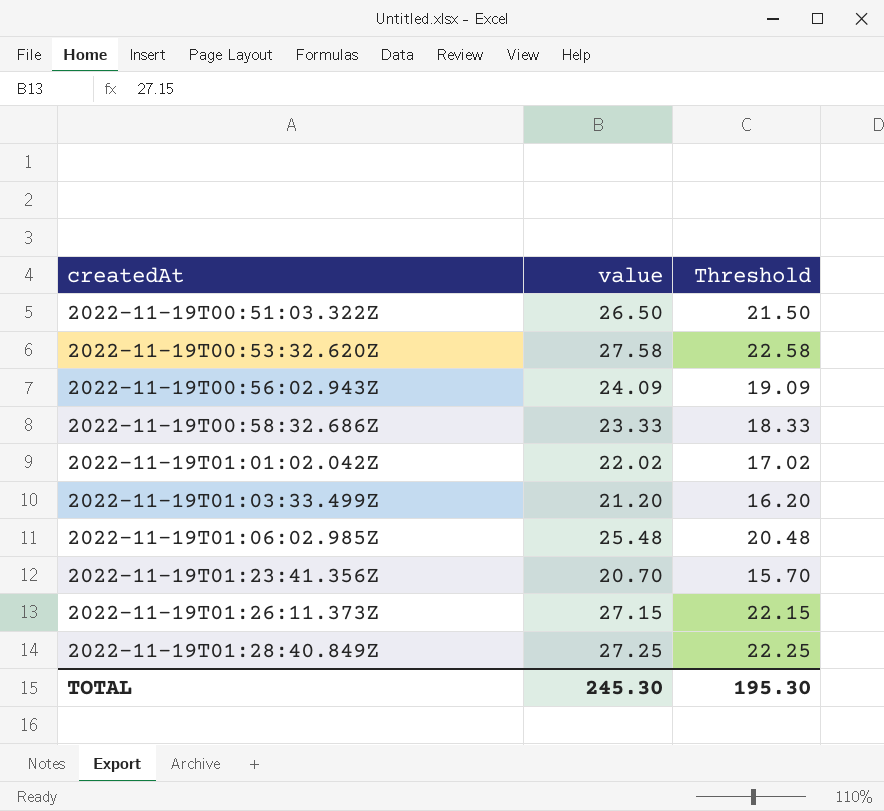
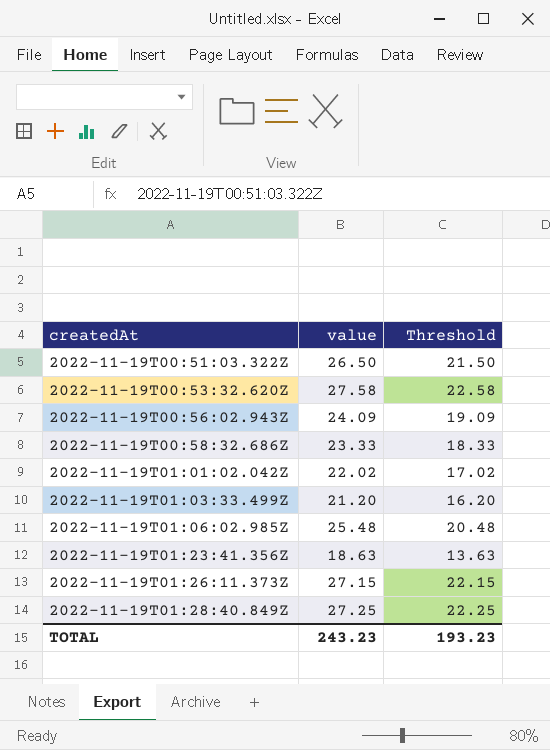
2022-11-19T01:23:41.356Z | value: 20.70 -> 18.63
2022-11-19T01:23:41.356Z | Threshold: 15.70 -> 13.63
TOTAL | value: 245.30 -> 243.23
TOTAL | Threshold: 195.30 -> 193.23

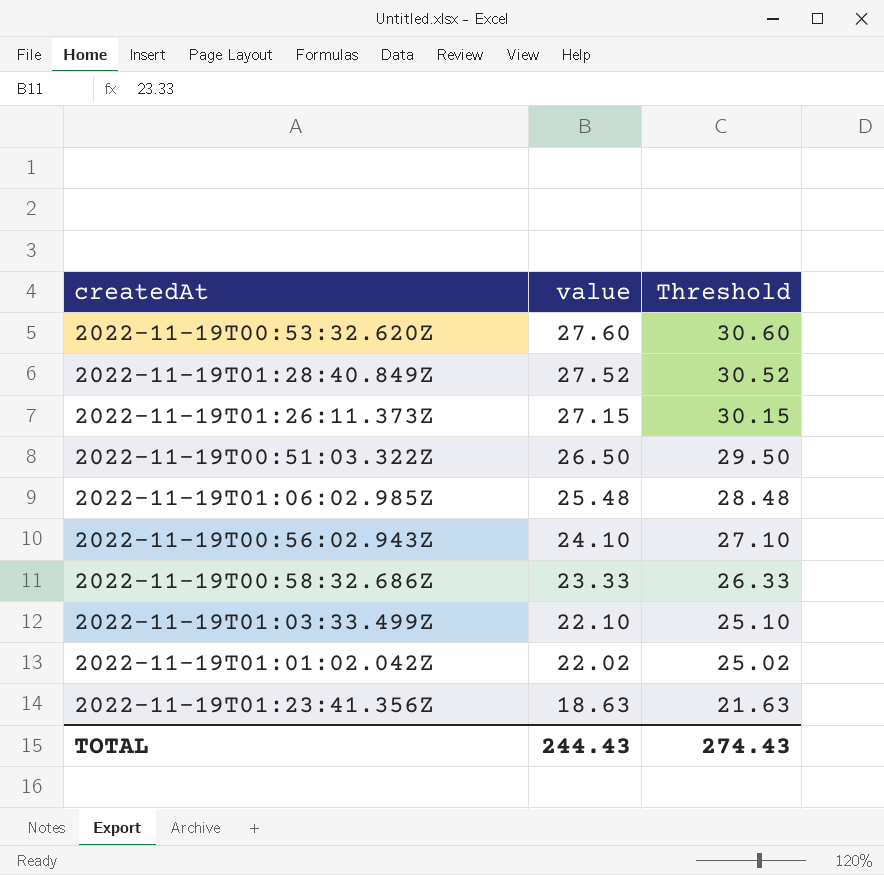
row order: createdAt ascending -> value descending
column Threshold | formula: [value] - 5 -> [value] + 3
2022-11-19T00:53:32.620Z | value: 27.58 -> 27.60
2022-11-19T01:28:40.849Z | value: 27.25 -> 27.52
2022-11-19T00:56:02.943Z | value: 24.09 -> 24.10
2022-11-19T01:03:33.499Z | value: 21.20 -> 22.10
TOTAL | value: 243.23 -> 244.43
TOTAL | Threshold: 193.23 -> 274.43

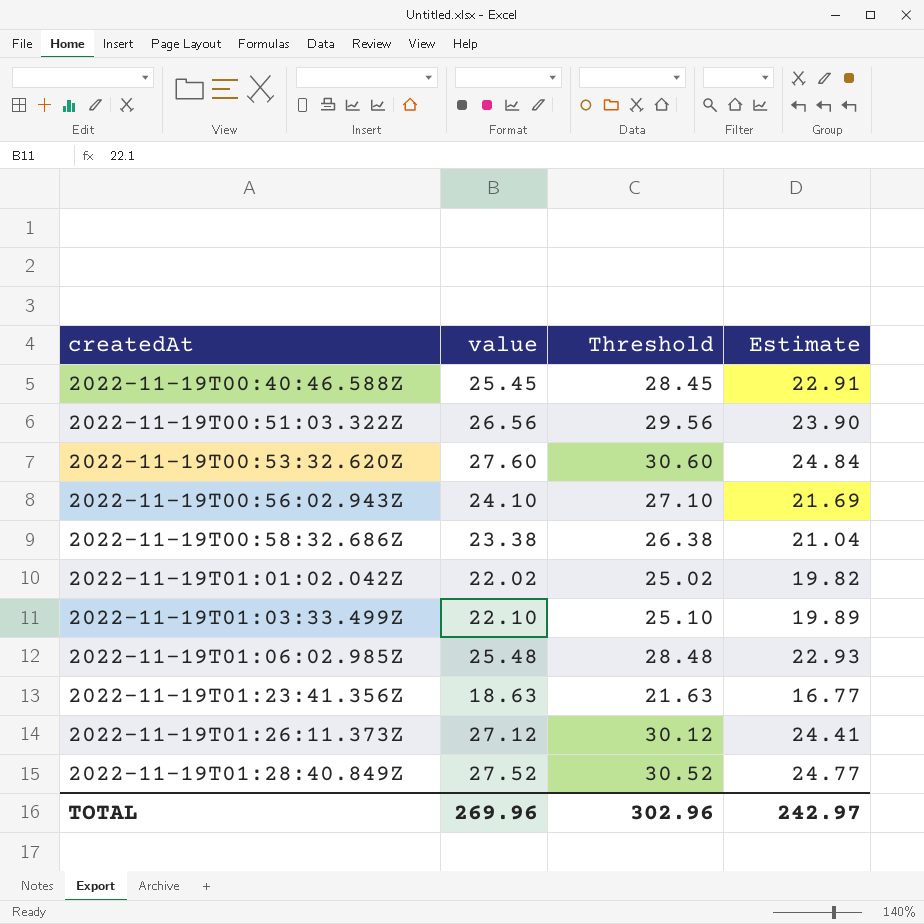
row order: value descending -> createdAt ascending
column Estimate | formula: none -> [value] * 0.9
row 2022-11-19T00:40:46.588Z: none -> 25.45 | 28.45 | 22.91
2022-11-19T00:51:03.322Z | value: 26.50 -> 26.56
2022-11-19T00:51:03.322Z | Threshold: 29.50 -> 29.56
2022-11-19T00:58:32.686Z | value: 23.33 -> 23.38
2022-11-19T00:58:32.686Z | Threshold: 26.33 -> 26.38
2022-11-19T01:26:11.373Z | value: 27.15 -> 27.12
2022-11-19T01:26:11.373Z | Threshold: 30.15 -> 30.12
TOTAL | value: 244.43 -> 269.96
TOTAL | Threshold: 274.43 -> 302.96

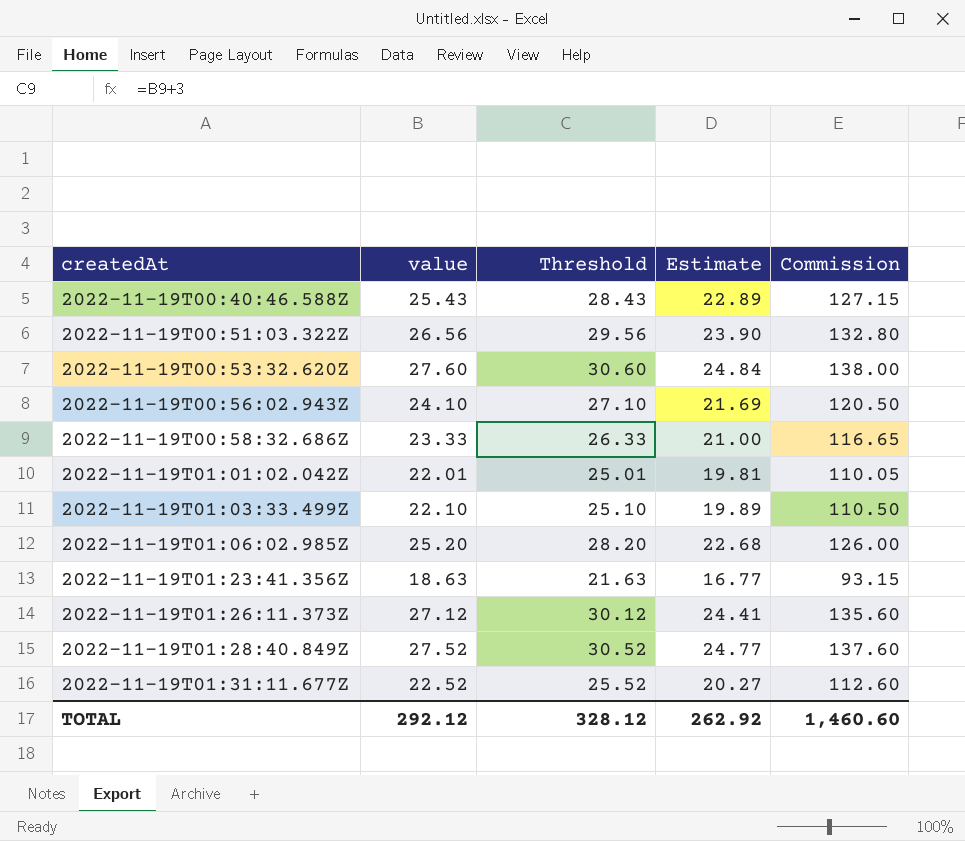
column Commission | formula: none -> [value] * 5
2022-11-19T00:40:46.588Z | value: 25.45 -> 25.43
2022-11-19T00:40:46.588Z | Threshold: 28.45 -> 28.43
2022-11-19T00:40:46.588Z | Estimate: 22.91 -> 22.89
2022-11-19T00:58:32.686Z | value: 23.38 -> 23.33
2022-11-19T00:58:32.686Z | Threshold: 26.38 -> 26.33
2022-11-19T00:58:32.686Z | Estimate: 21.04 -> 21.00
2022-11-19T01:01:02.042Z | value: 22.02 -> 22.01
2022-11-19T01:01:02.042Z | Threshold: 25.02 -> 25.01
2022-11-19T01:01:02.042Z | Estimate: 19.82 -> 19.81
2022-11-19T01:06:02.985Z | value: 25.48 -> 25.20
2022-11-19T01:06:02.985Z | Threshold: 28.48 -> 28.20
2022-11-19T01:06:02.985Z | Estimate: 22.93 -> 22.68
row 2022-11-19T01:31:11.677Z: none -> 22.52 | 25.52 | 20.27 | 112.60
TOTAL | value: 269.96 -> 292.12
TOTAL | Threshold: 302.96 -> 328.12
TOTAL | Estimate: 242.97 -> 262.92

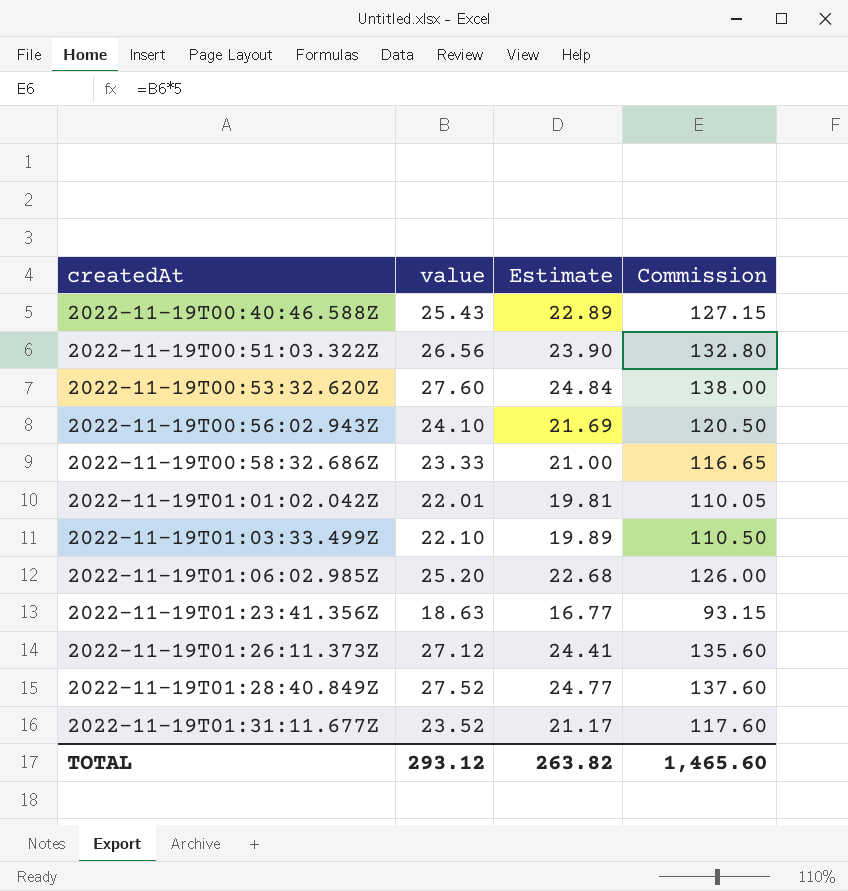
column Threshold | formula: [value] + 3 -> none
2022-11-19T01:31:11.677Z | value: 22.52 -> 23.52
2022-11-19T01:31:11.677Z | Estimate: 20.27 -> 21.17
2022-11-19T01:31:11.677Z | Commission: 112.60 -> 117.60
TOTAL | value: 292.12 -> 293.12
TOTAL | Estimate: 262.92 -> 263.82
TOTAL | Commission: 1,460.60 -> 1,465.60

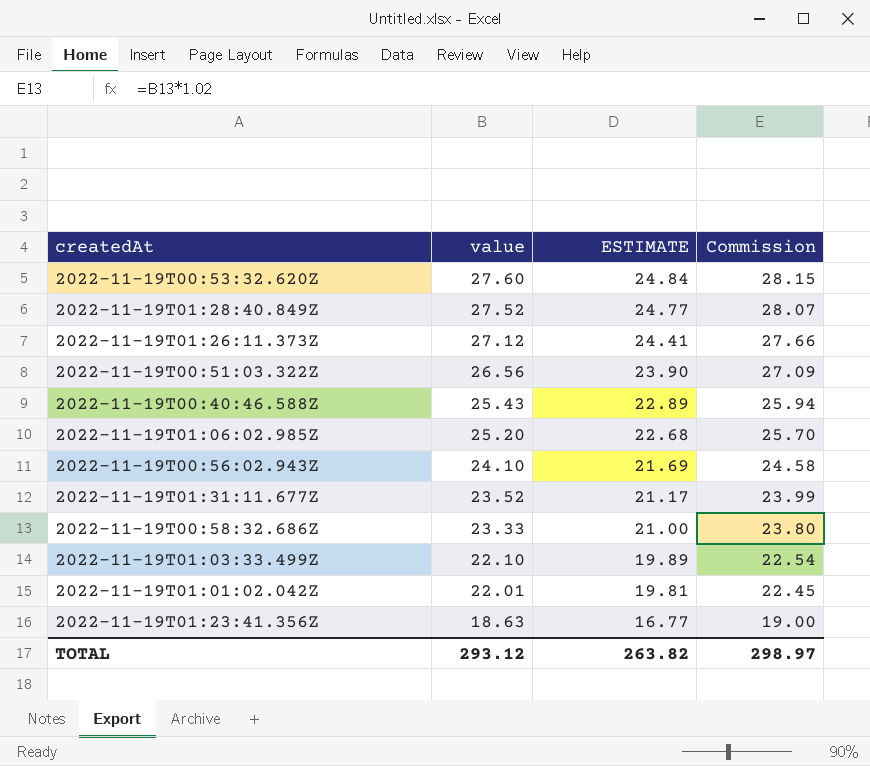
row order: createdAt ascending -> value descending
column name: Estimate -> ESTIMATE
column Commission | formula: [value] * 5 -> [value] * 1.02
TOTAL | Commission: 1,465.60 -> 298.97

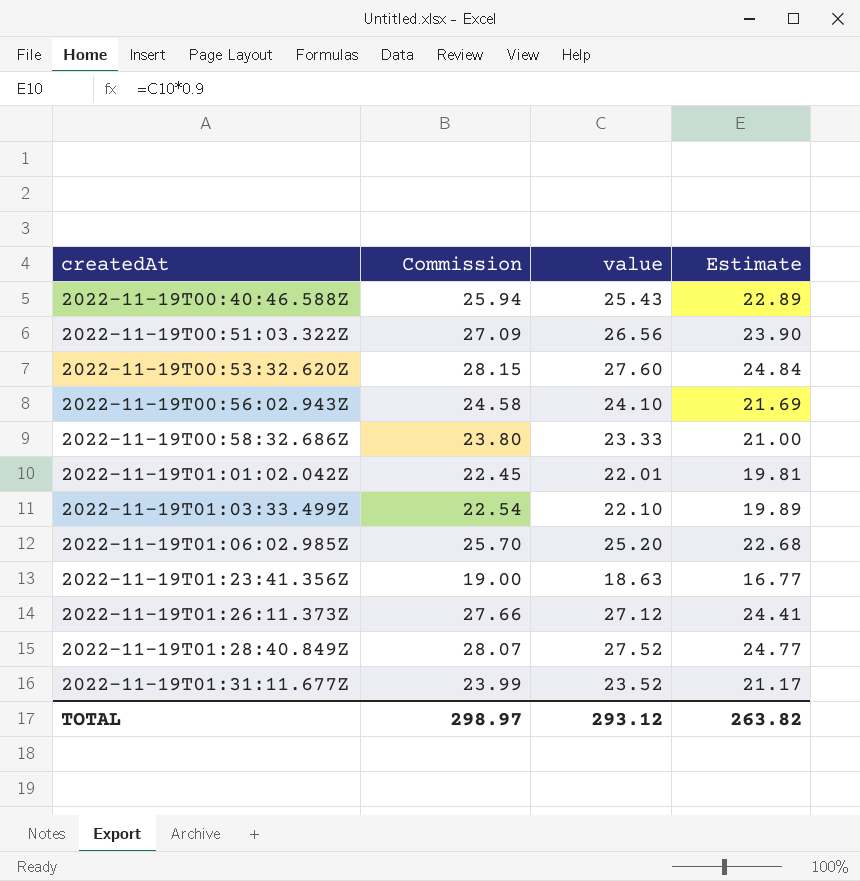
row order: value descending -> createdAt ascending
column Commission | position: 4 -> 2
column name: ESTIMATE -> Estimate

